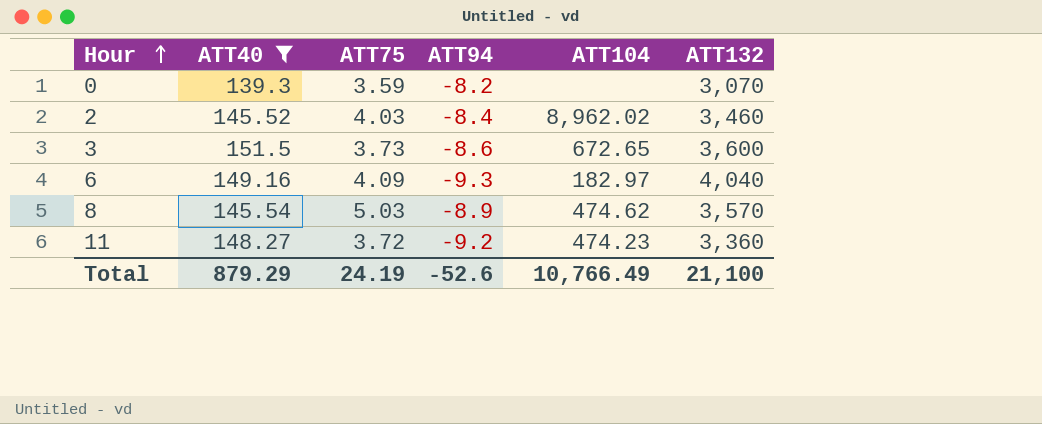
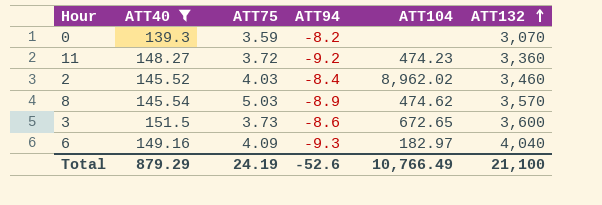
row order: Hour ascending -> ATT132 ascending

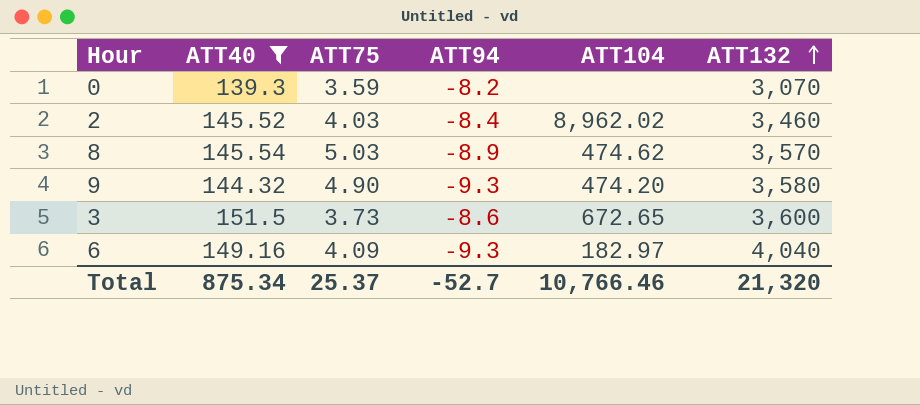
row 11: 148.27 | 3.72 | -9.2 | 474.23 | 3,360 -> none
row 9: none -> 144.32 | 4.90 | -9.3 | 474.20 | 3,580
Total | ATT40: 879.29 -> 875.34
Total | ATT75: 24.19 -> 25.37
Total | ATT94: -52.6 -> -52.7
Total | ATT104: 10,766.49 -> 10,766.46
Total | ATT132: 21,100 -> 21,320

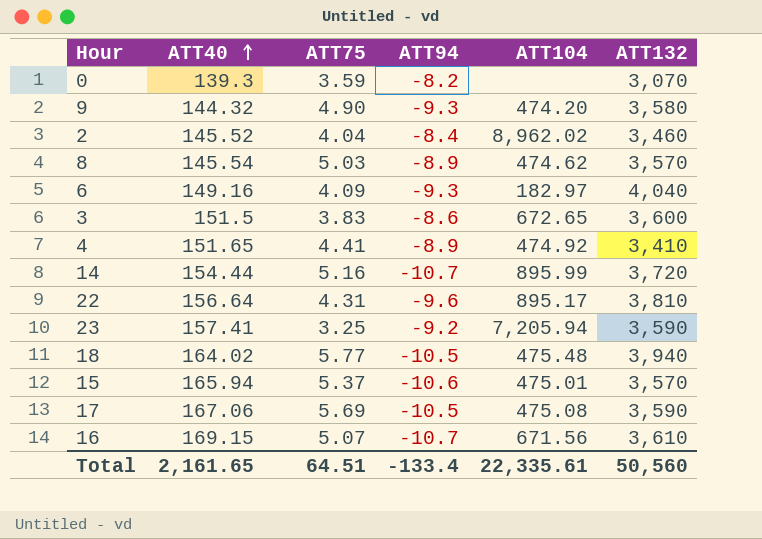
filter: ATT40 <= 151.5 -> none
row order: ATT132 ascending -> ATT40 ascending
2 | ATT75: 4.03 -> 4.04
3 | ATT75: 3.73 -> 3.83
Total | ATT40: 875.34 -> 2,161.65
Total | ATT75: 25.37 -> 64.51
Total | ATT94: -52.7 -> -133.4
Total | ATT104: 10,766.46 -> 22,335.61
Total | ATT132: 21,320 -> 50,560

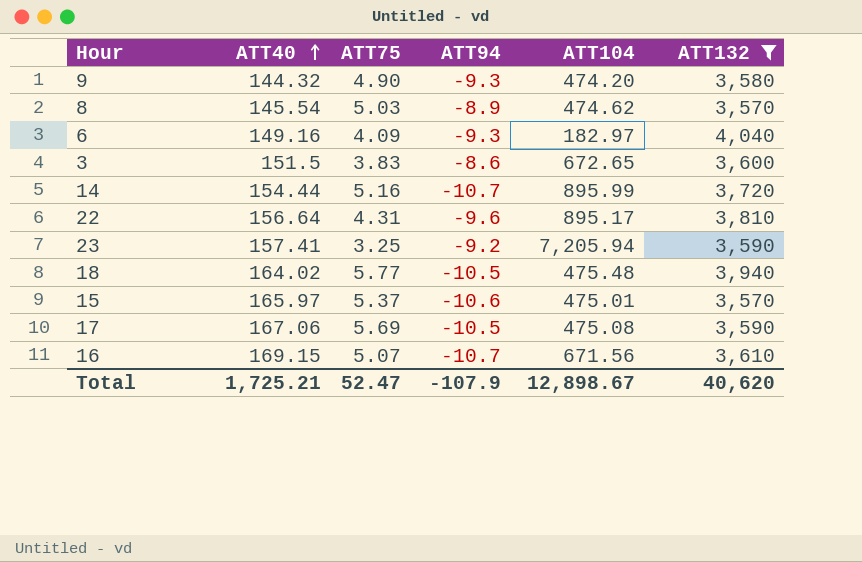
filter: none -> ATT132 >= 3,570
15 | ATT40: 165.94 -> 165.97
Total | ATT40: 2,161.65 -> 1,725.21
Total | ATT75: 64.51 -> 52.47
Total | ATT94: -133.4 -> -107.9
Total | ATT104: 22,335.61 -> 12,898.67
Total | ATT132: 50,560 -> 40,620

